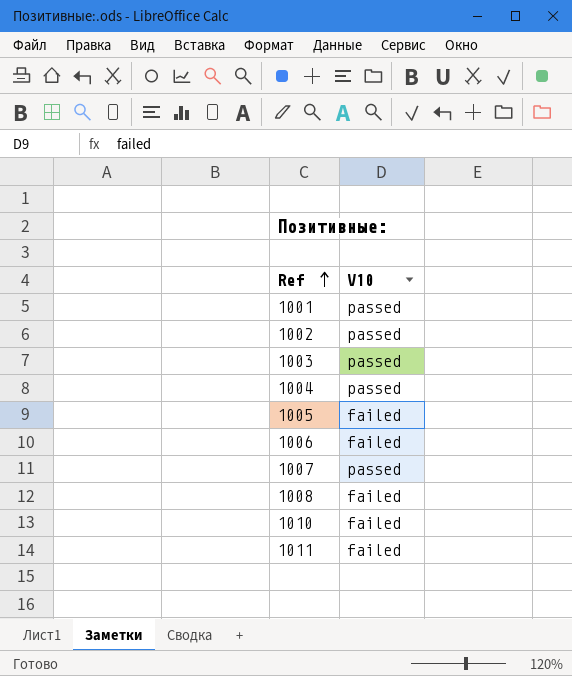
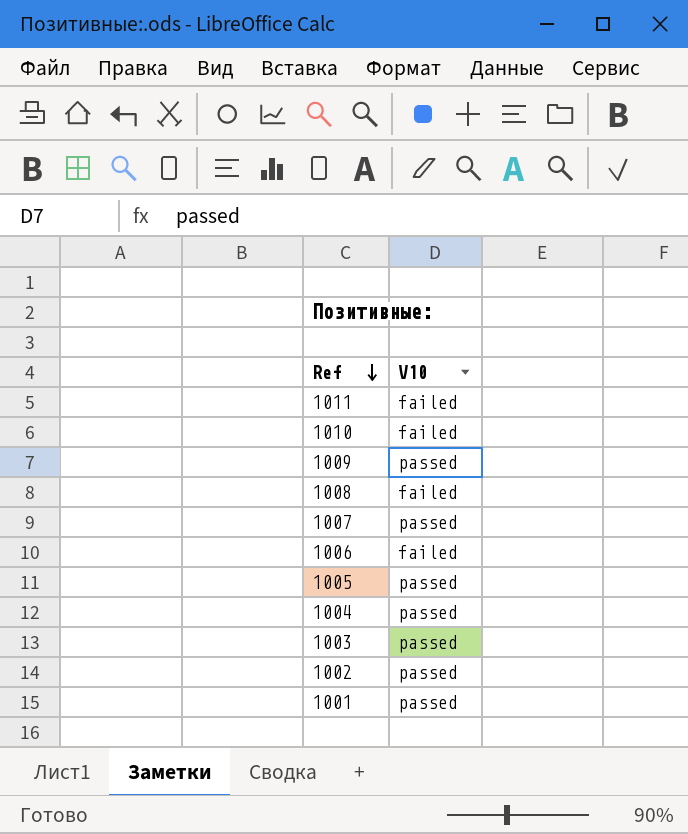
row order: Ref ascending -> Ref descending
row 1009: none -> passed
1005 | V10: failed -> passed

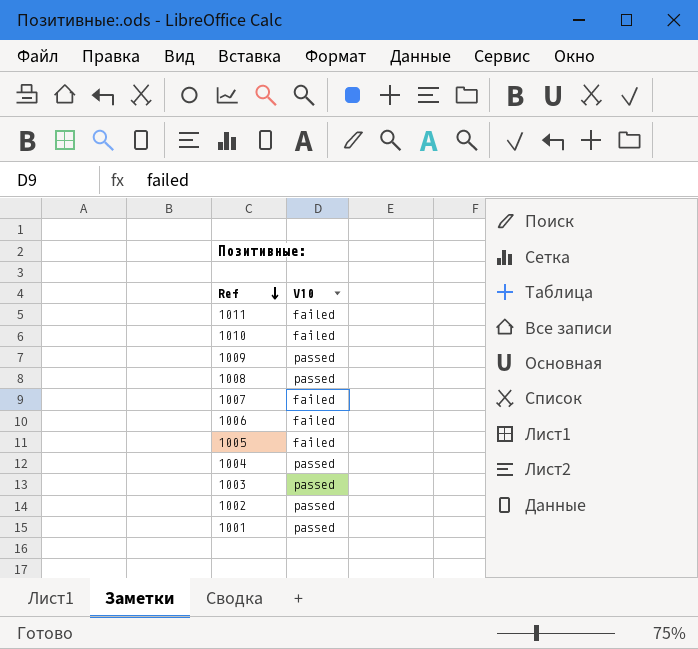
1008 | V10: failed -> passed
1007 | V10: passed -> failed
1005 | V10: passed -> failed

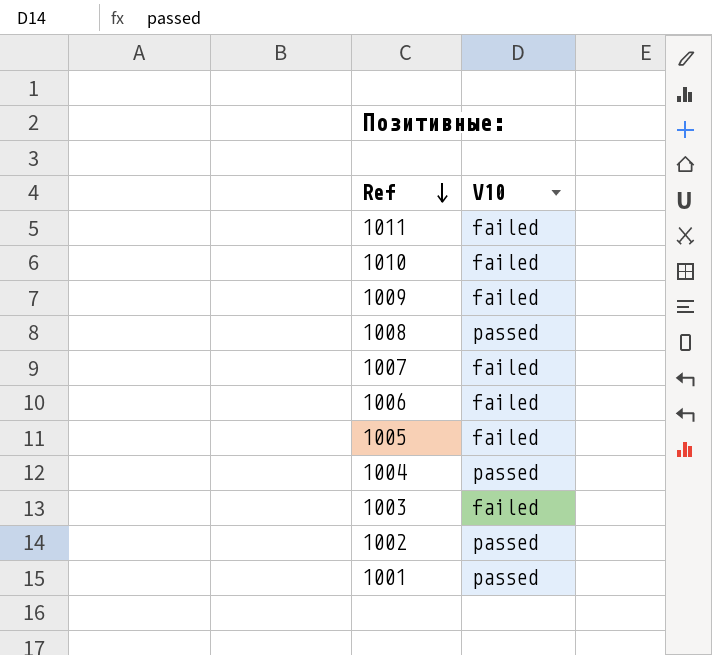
1009 | V10: passed -> failed
1003 | V10: passed -> failed

